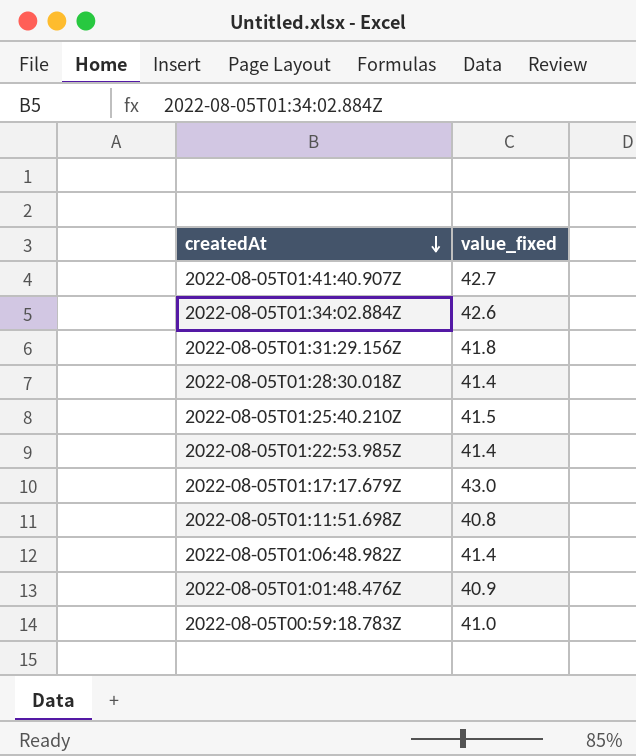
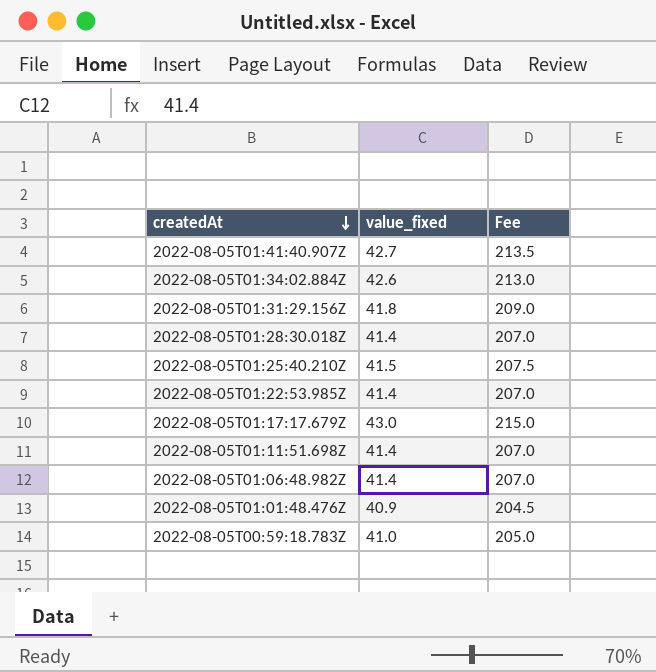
column Fee | formula: none -> [value_fixed] * 5
2022-08-05T01:11:51.698Z | value_fixed: 40.8 -> 41.4

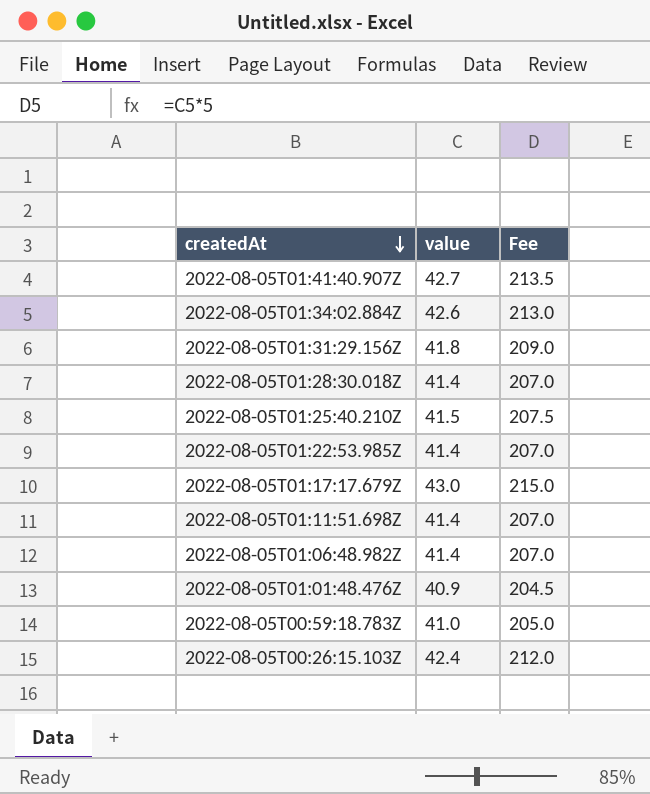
column name: value_fixed -> value
row 2022-08-05T00:26:15.103Z: none -> 42.4 | 212.0

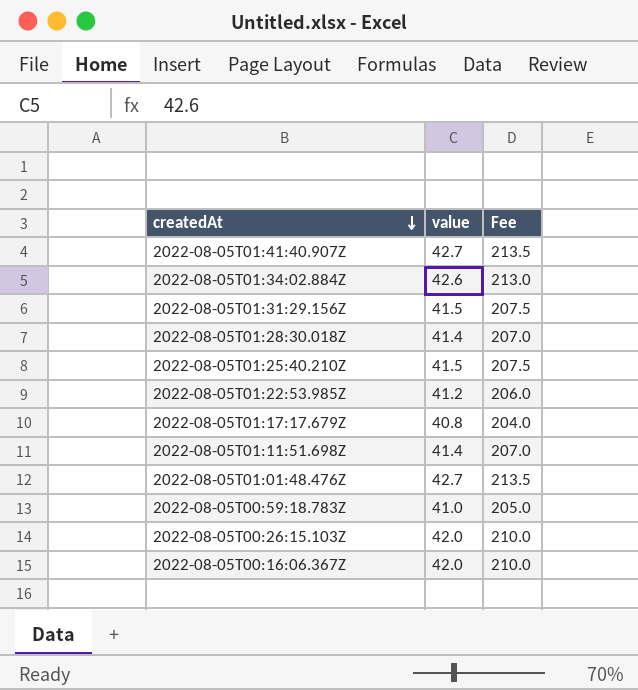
row 2022-08-05T01:06:48.982Z: 41.4 | 207.0 -> none
2022-08-05T01:31:29.156Z | value: 41.8 -> 41.5
2022-08-05T01:31:29.156Z | Fee: 209.0 -> 207.5
2022-08-05T01:22:53.985Z | value: 41.4 -> 41.2
2022-08-05T01:22:53.985Z | Fee: 207.0 -> 206.0
2022-08-05T01:17:17.679Z | value: 43.0 -> 40.8
2022-08-05T01:17:17.679Z | Fee: 215.0 -> 204.0
2022-08-05T01:01:48.476Z | value: 40.9 -> 42.7
2022-08-05T01:01:48.476Z | Fee: 204.5 -> 213.5
2022-08-05T00:26:15.103Z | value: 42.4 -> 42.0
2022-08-05T00:26:15.103Z | Fee: 212.0 -> 210.0
row 2022-08-05T00:16:06.367Z: none -> 42.0 | 210.0

